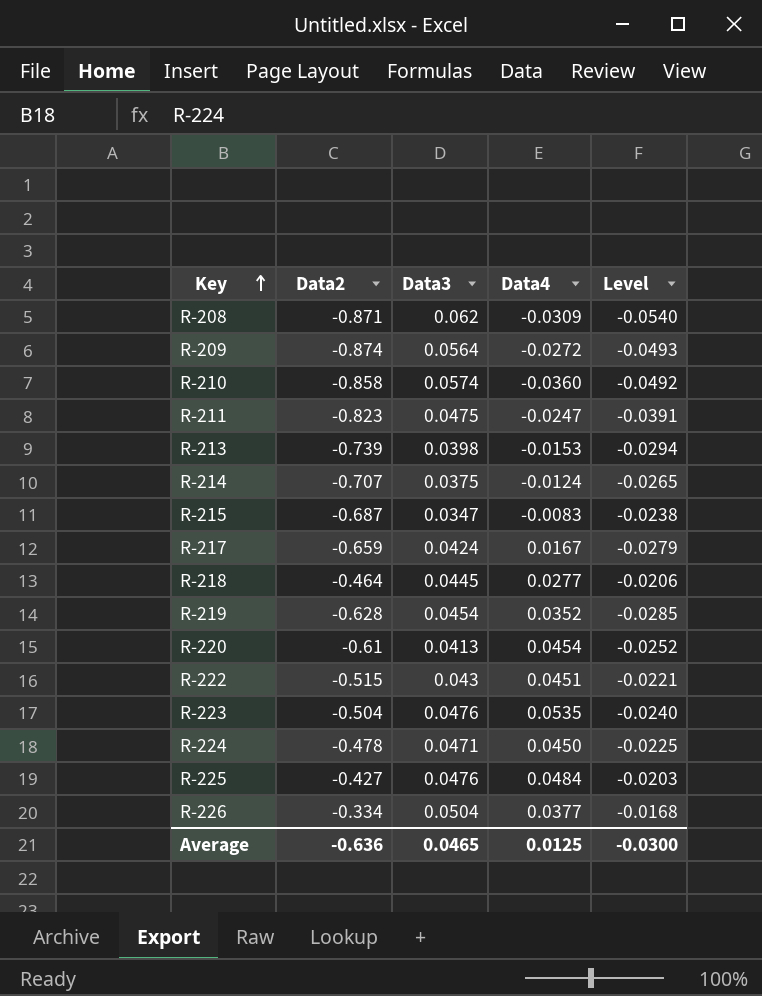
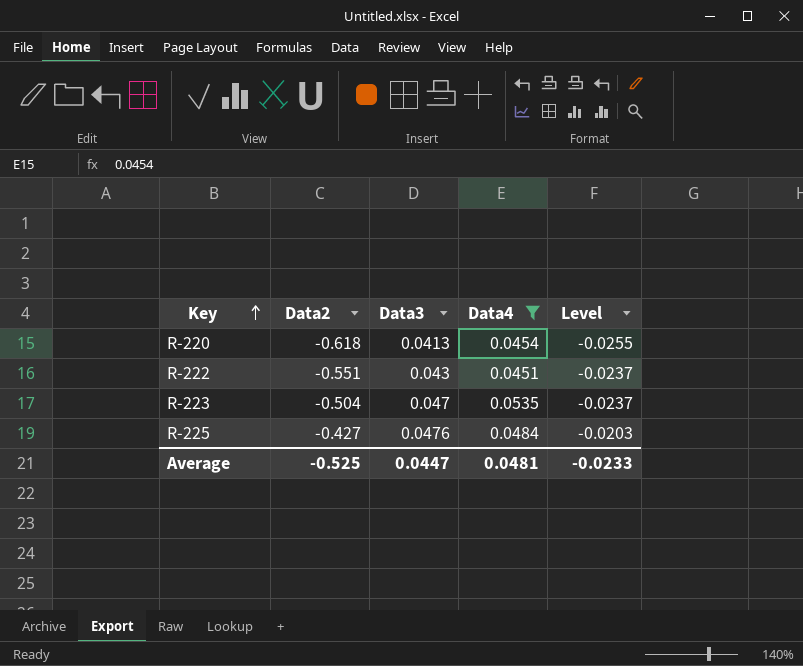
filter: none -> Data4 >= 0.0451
R-220 | Data2: -0.61 -> -0.618
R-220 | Level: -0.0252 -> -0.0255
R-222 | Data2: -0.515 -> -0.551
R-222 | Level: -0.0221 -> -0.0237
R-223 | Data3: 0.0476 -> 0.047
R-223 | Level: -0.0240 -> -0.0237
Average | Data2: -0.636 -> -0.525
Average | Data3: 0.0465 -> 0.0447
Average | Data4: 0.0125 -> 0.0481
Average | Level: -0.0300 -> -0.0233

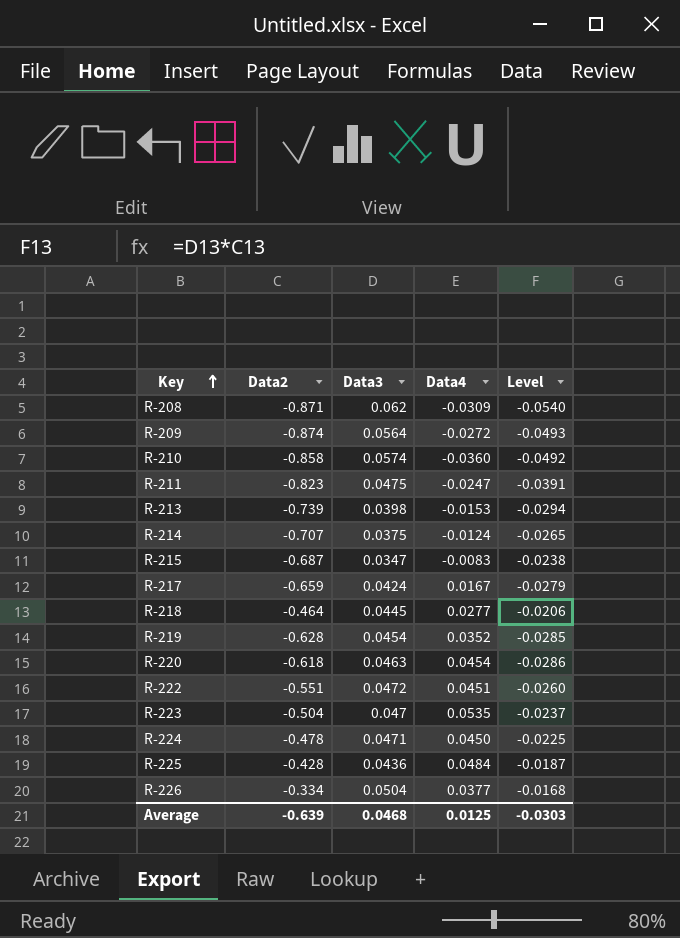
filter: Data4 >= 0.0451 -> none
R-220 | Data3: 0.0413 -> 0.0463
R-220 | Level: -0.0255 -> -0.0286
R-222 | Data3: 0.043 -> 0.0472
R-222 | Level: -0.0237 -> -0.0260
R-225 | Data2: -0.427 -> -0.428
R-225 | Data3: 0.0476 -> 0.0436
R-225 | Level: -0.0203 -> -0.0187
Average | Data2: -0.525 -> -0.639
Average | Data3: 0.0447 -> 0.0468
Average | Data4: 0.0481 -> 0.0125
Average | Level: -0.0233 -> -0.0303

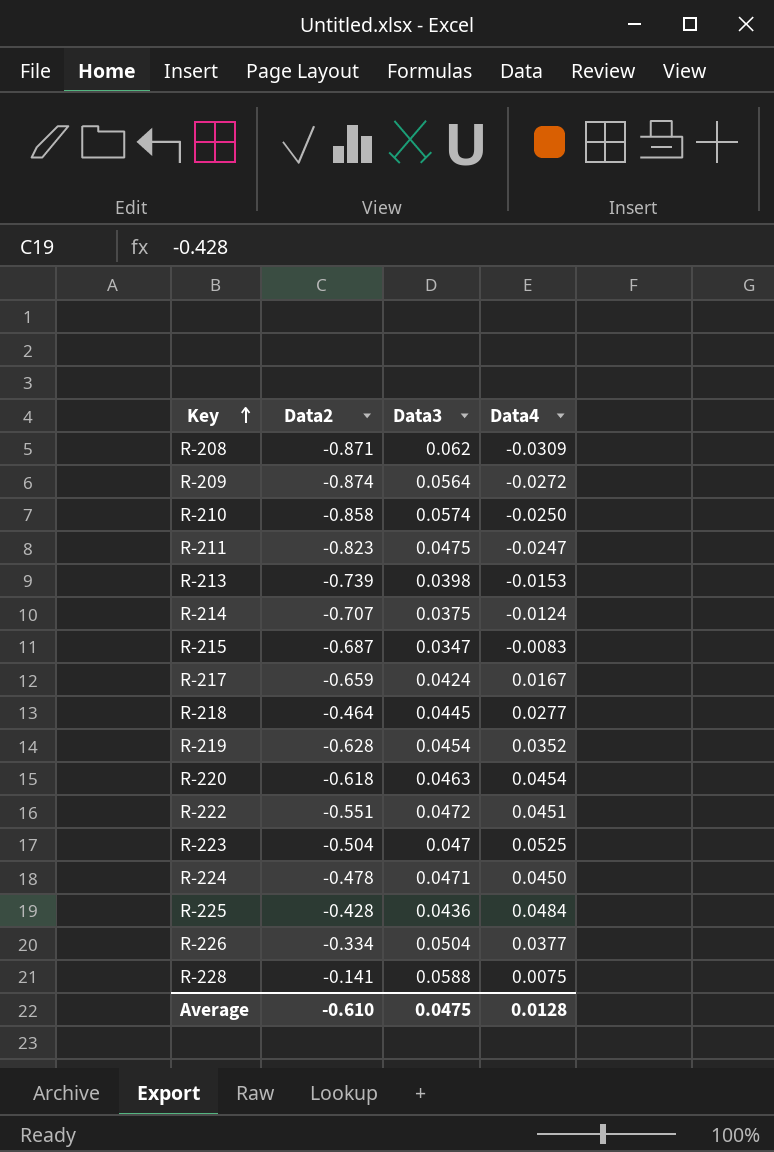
column Level | formula: [Data2] * [Data3] -> none
R-210 | Data4: -0.0360 -> -0.0250
R-223 | Data4: 0.0535 -> 0.0525
row R-228: none -> -0.141 | 0.0588 | 0.0075
Average | Data2: -0.639 -> -0.610
Average | Data3: 0.0468 -> 0.0475
Average | Data4: 0.0125 -> 0.0128

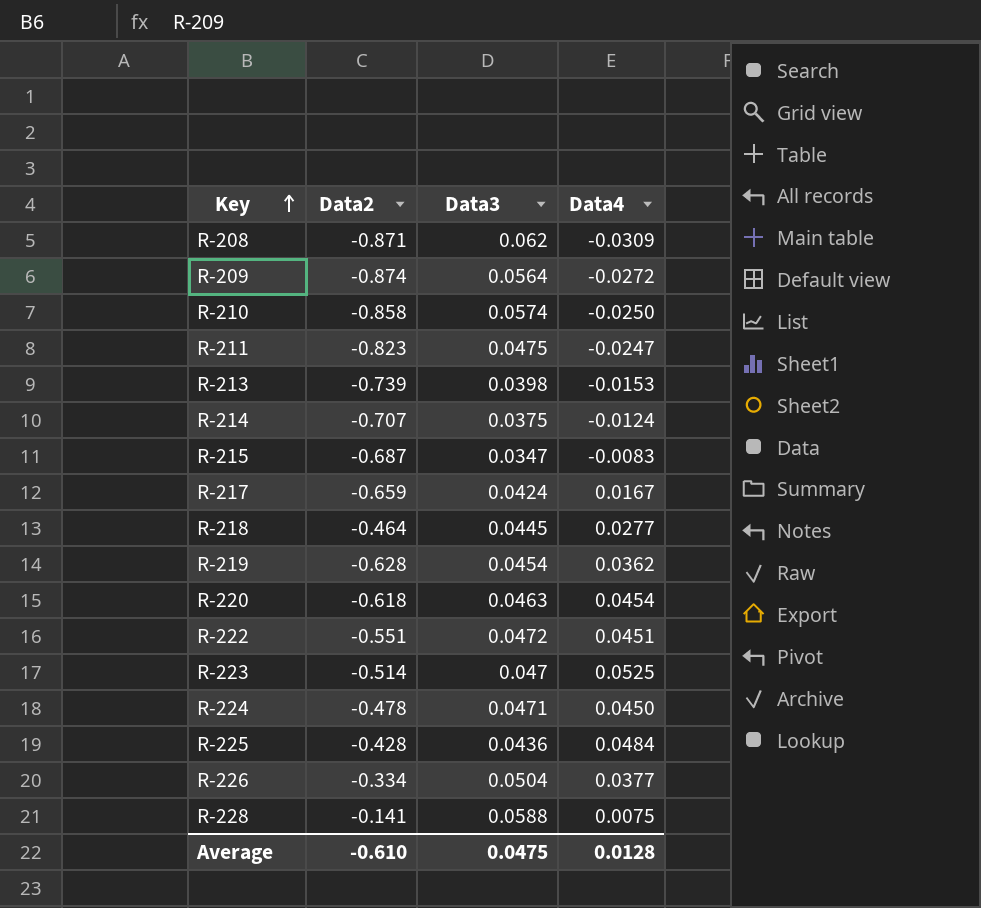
R-219 | Data4: 0.0352 -> 0.0362
R-223 | Data2: -0.504 -> -0.514

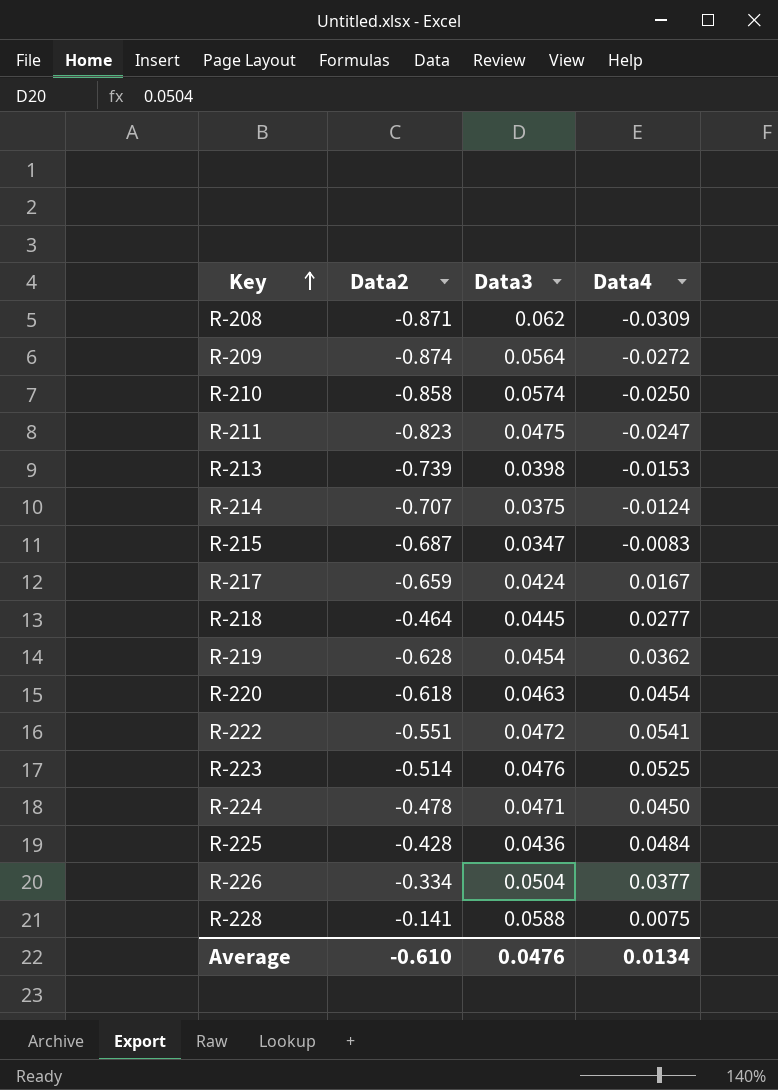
R-222 | Data4: 0.0451 -> 0.0541
R-223 | Data3: 0.047 -> 0.0476
Average | Data3: 0.0475 -> 0.0476
Average | Data4: 0.0128 -> 0.0134

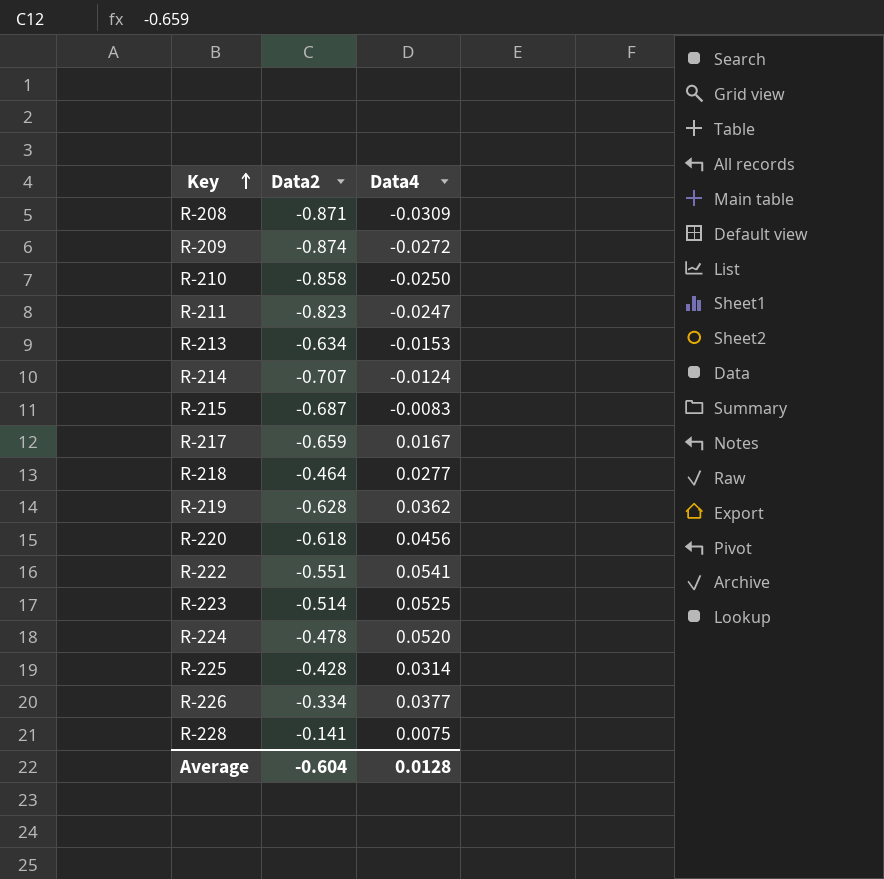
column Data3 | position: 3 -> none
R-213 | Data2: -0.739 -> -0.634
R-220 | Data4: 0.0454 -> 0.0456
R-224 | Data4: 0.0450 -> 0.0520
R-225 | Data4: 0.0484 -> 0.0314
Average | Data2: -0.610 -> -0.604
Average | Data4: 0.0134 -> 0.0128

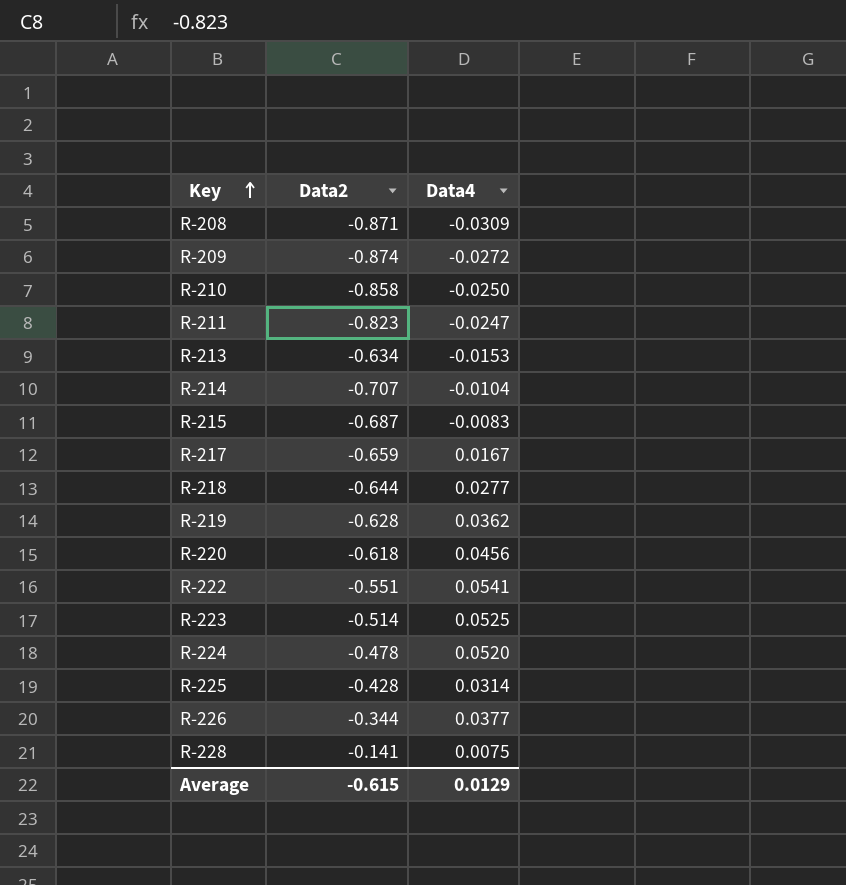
R-214 | Data4: -0.0124 -> -0.0104
R-218 | Data2: -0.464 -> -0.644
R-226 | Data2: -0.334 -> -0.344
Average | Data2: -0.604 -> -0.615
Average | Data4: 0.0128 -> 0.0129

